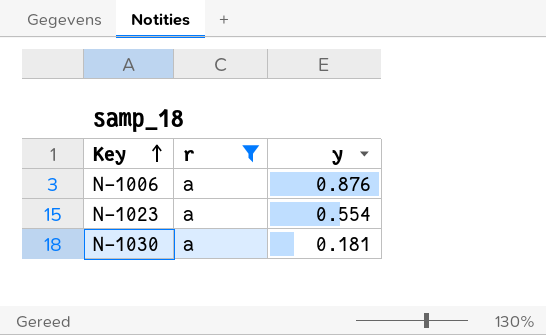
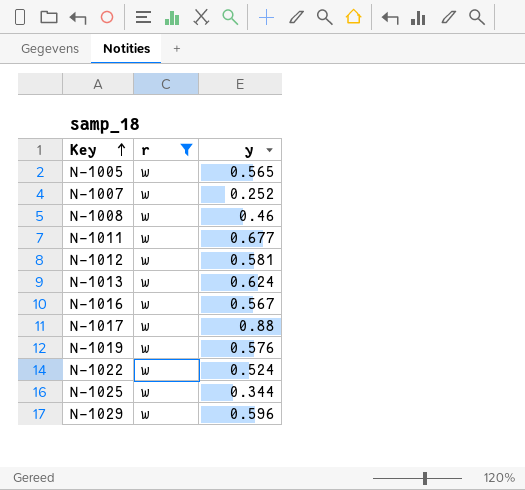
filter: r = a -> r = w

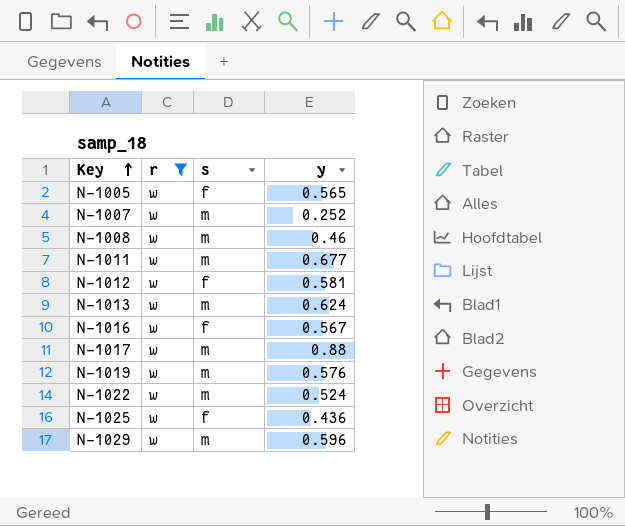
column s | position: none -> 3
N-1025 | y: 0.344 -> 0.436

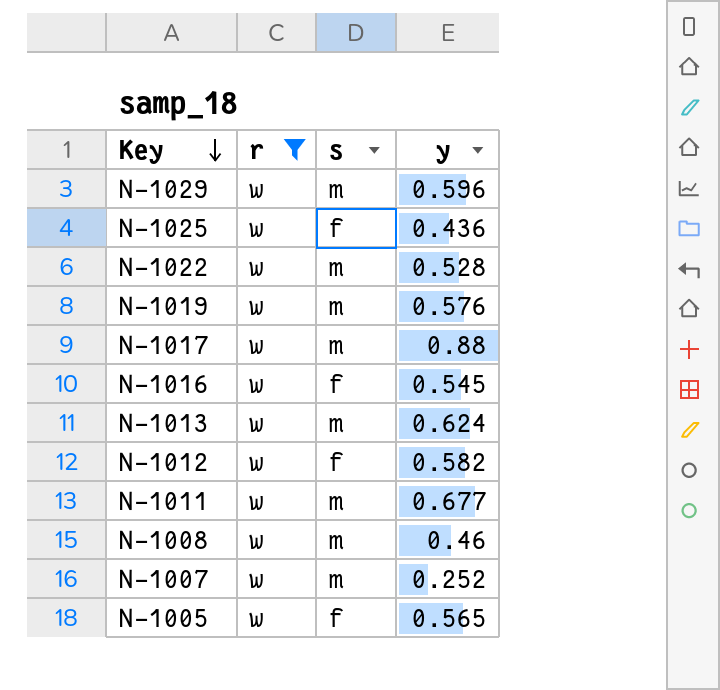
row order: Key ascending -> Key descending
N-1022 | y: 0.524 -> 0.528
N-1016 | y: 0.567 -> 0.545
N-1012 | y: 0.581 -> 0.582

